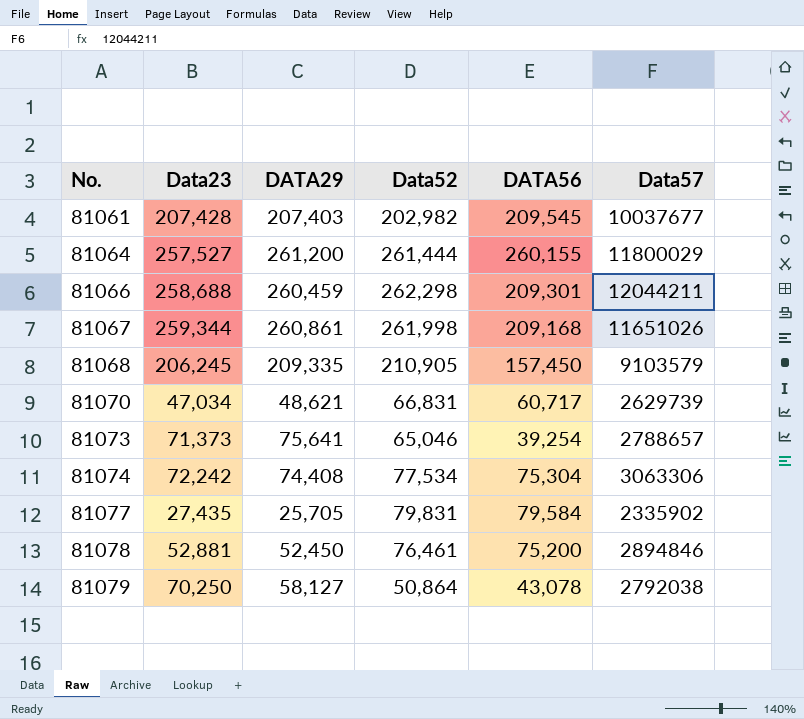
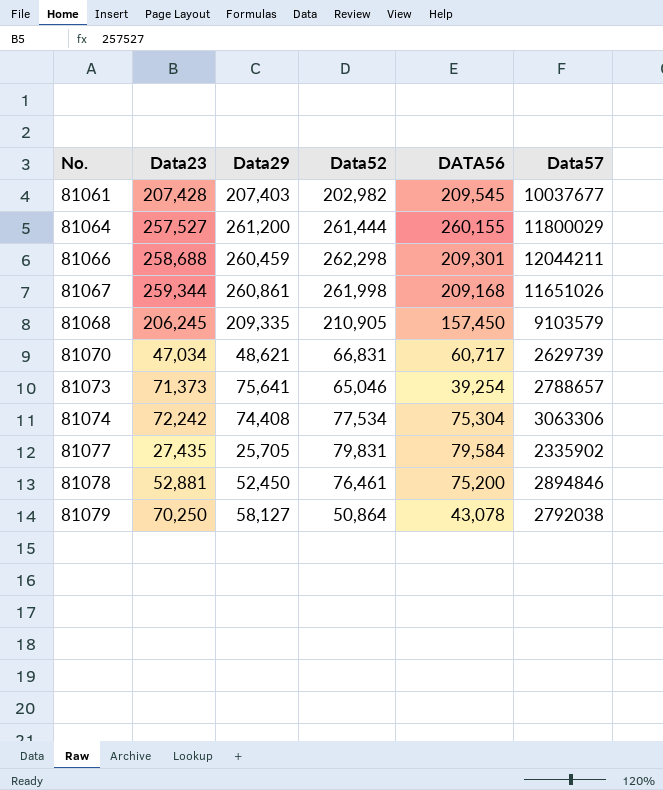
column name: DATA29 -> Data29

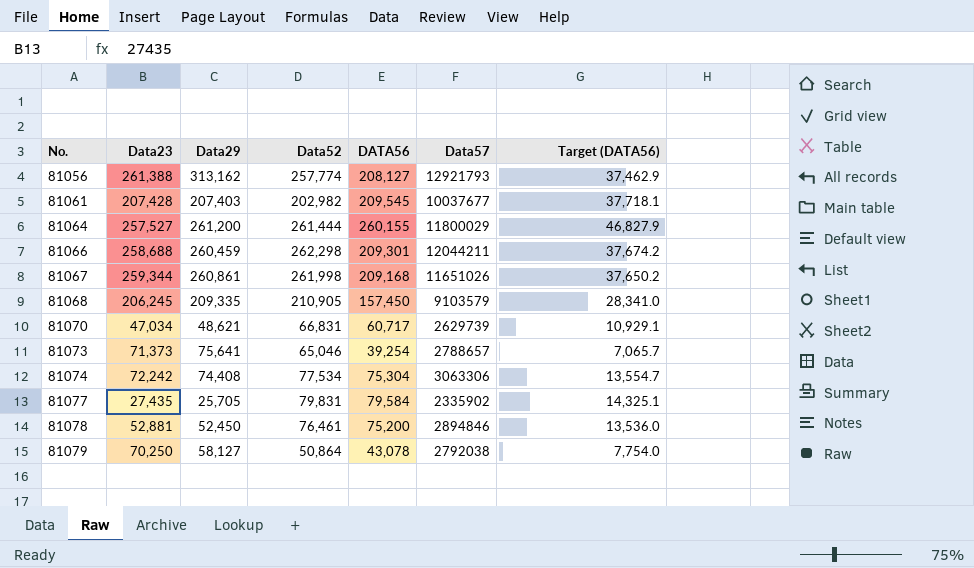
column Target (DATA56) | formula: none -> [DATA56] * 0.18
row 81056: none -> 261,388 | 313,162 | 257,774 | 208,127 | 12921793 | 37,462.9

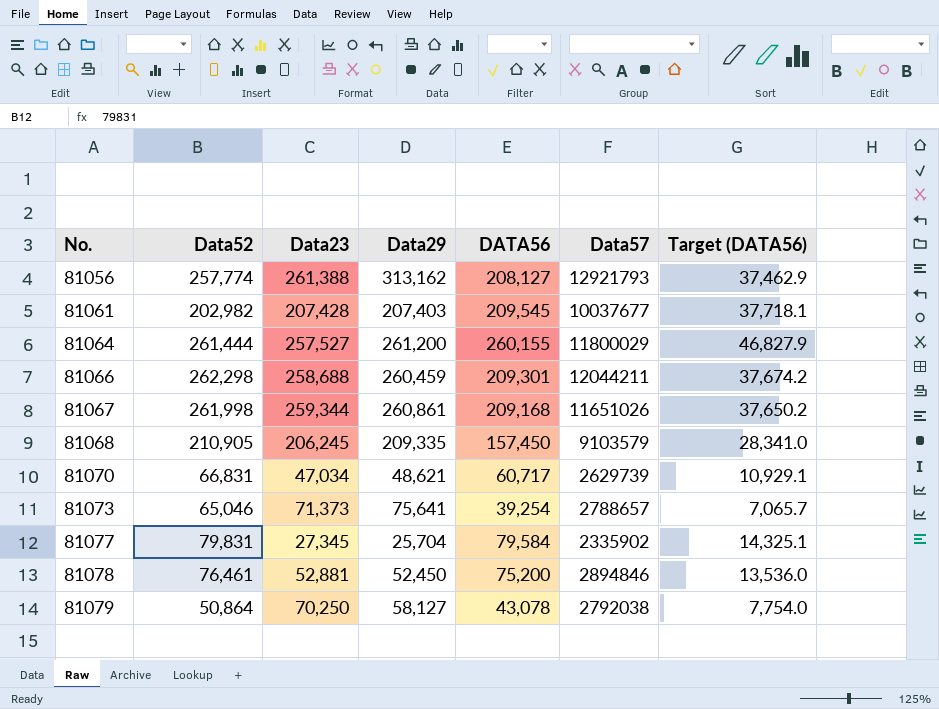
column Data52 | position: 4 -> 2
row 81074: 72,242 | 74,408 | 77,534 | 75,304 | 3063306 | 13,554.7 -> none
81077 | Data23: 27,435 -> 27,345
81077 | Data29: 25,705 -> 25,704

